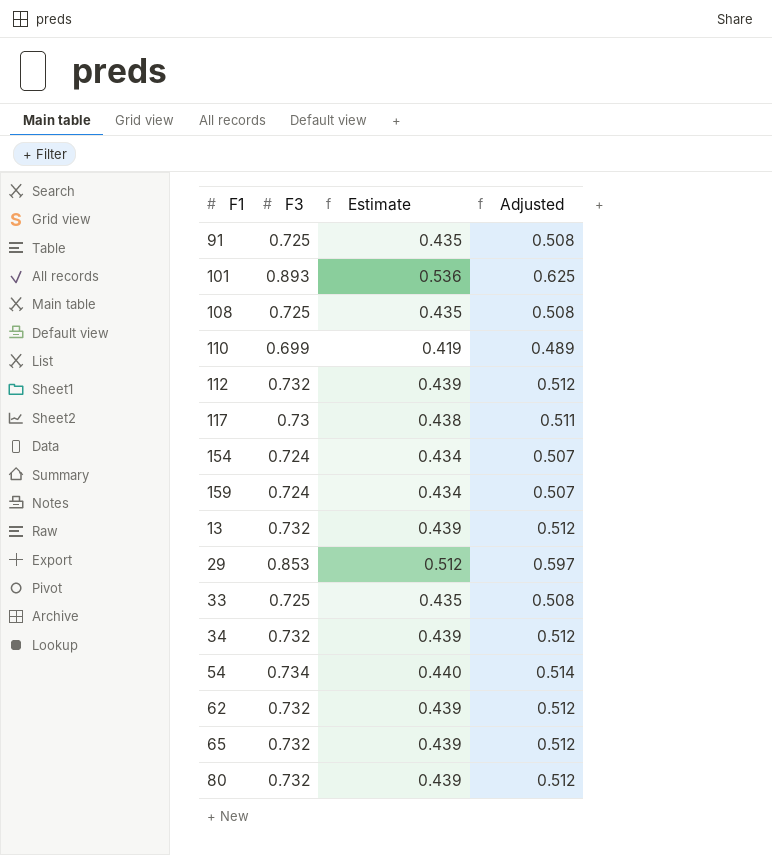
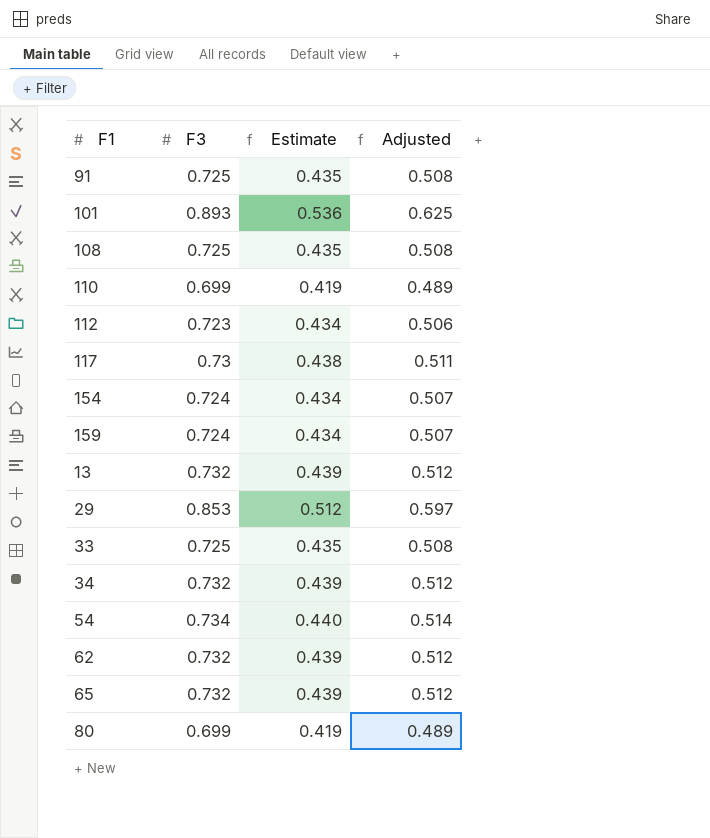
112 | F3: 0.732 -> 0.723
112 | Estimate: 0.439 -> 0.434
112 | Adjusted: 0.512 -> 0.506
80 | F3: 0.732 -> 0.699
80 | Estimate: 0.439 -> 0.419
80 | Adjusted: 0.512 -> 0.489

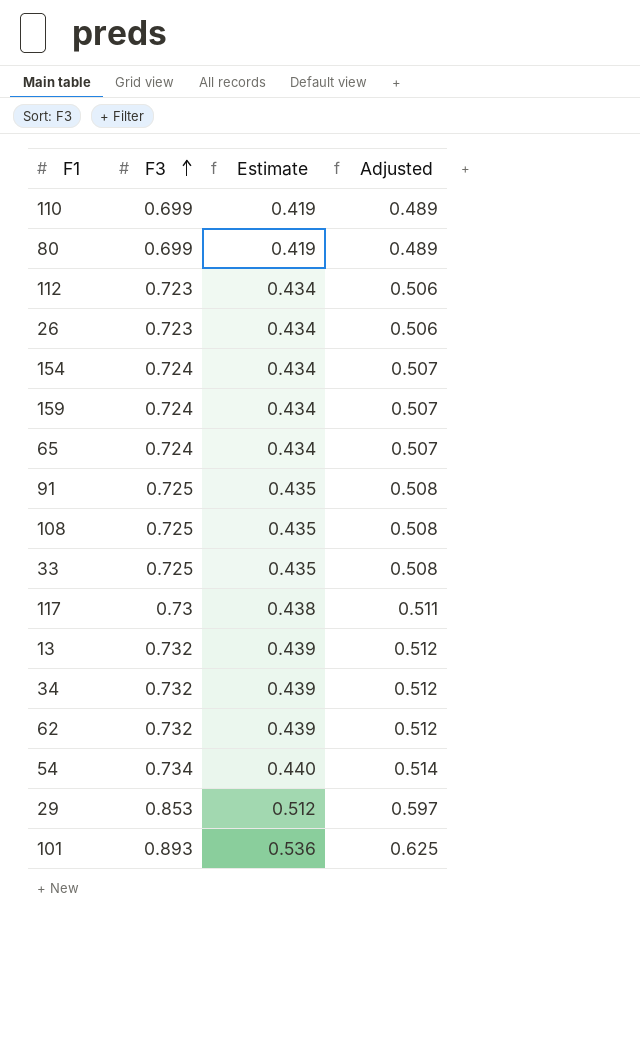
row order: none -> F3 ascending
row 26: none -> 0.723 | 0.434 | 0.506
65 | F3: 0.732 -> 0.724
65 | Estimate: 0.439 -> 0.434
65 | Adjusted: 0.512 -> 0.507

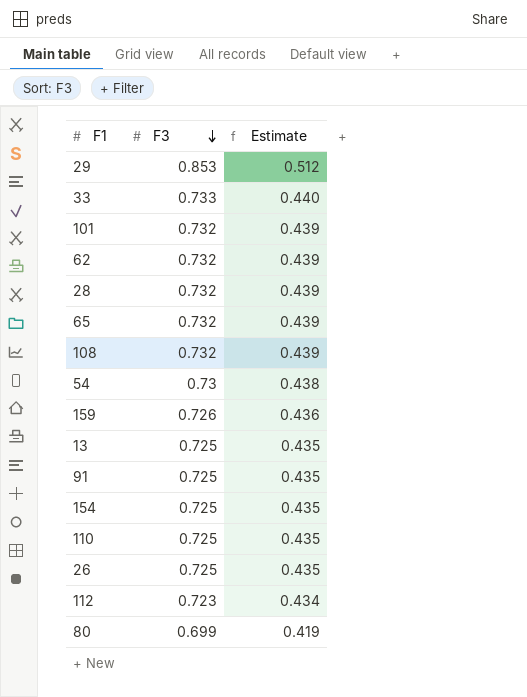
row order: F3 ascending -> F3 descending
column Adjusted | formula: [F3] * 0.7 -> none
row 117: 0.73 | 0.438 | 0.511 -> none
row 34: 0.732 | 0.439 | 0.512 -> none
33 | F3: 0.725 -> 0.733
33 | Estimate: 0.435 -> 0.440
101 | F3: 0.893 -> 0.732
101 | Estimate: 0.536 -> 0.439
row 28: none -> 0.732 | 0.439
65 | F3: 0.724 -> 0.732
65 | Estimate: 0.434 -> 0.439
108 | F3: 0.725 -> 0.732
108 | Estimate: 0.435 -> 0.439
54 | F3: 0.734 -> 0.73
54 | Estimate: 0.440 -> 0.438
159 | F3: 0.724 -> 0.726
159 | Estimate: 0.434 -> 0.436
13 | F3: 0.732 -> 0.725
13 | Estimate: 0.439 -> 0.435
154 | F3: 0.724 -> 0.725
154 | Estimate: 0.434 -> 0.435
110 | F3: 0.699 -> 0.725
110 | Estimate: 0.419 -> 0.435
26 | F3: 0.723 -> 0.725
26 | Estimate: 0.434 -> 0.435

